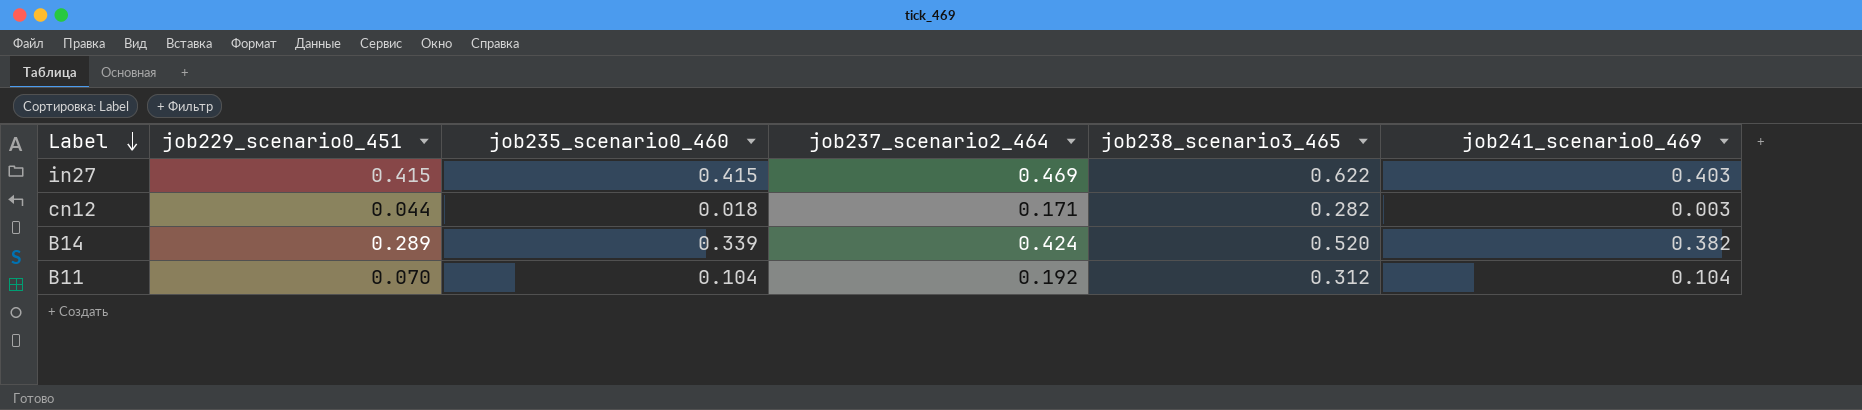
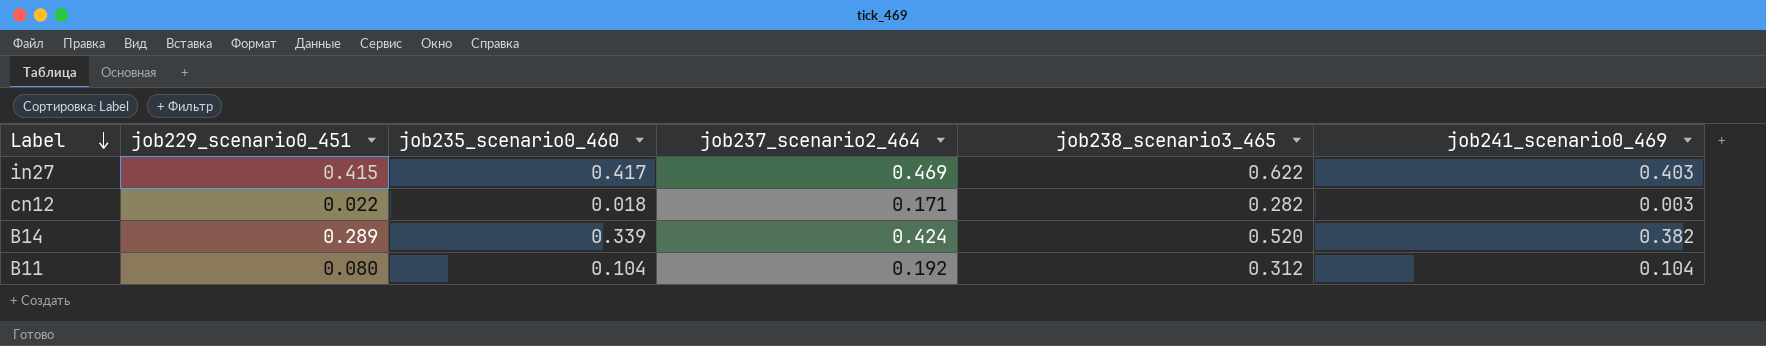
in27 | job235_scenario0_460: 0.415 -> 0.417
cn12 | job229_scenario0_451: 0.044 -> 0.022
B11 | job229_scenario0_451: 0.070 -> 0.080

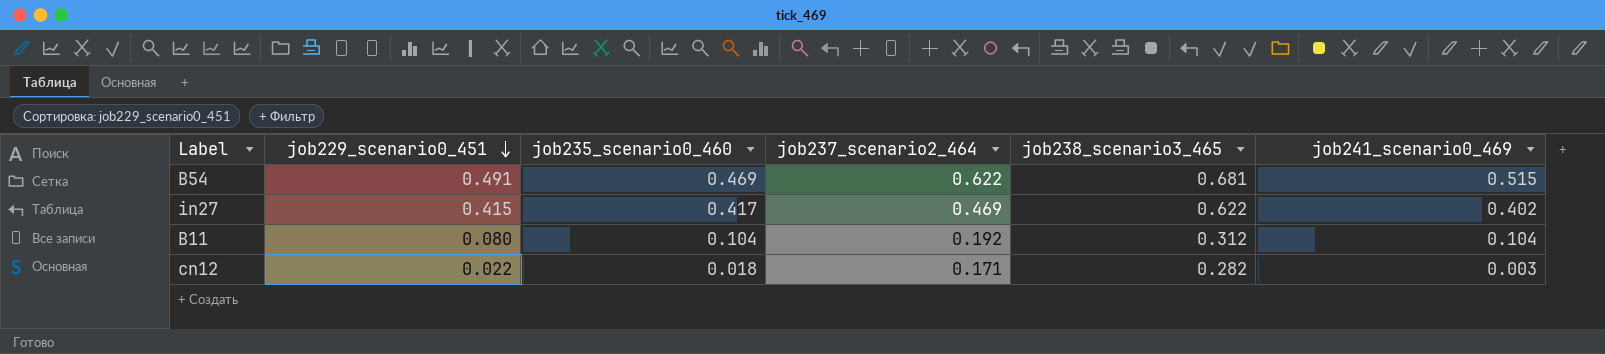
row order: Label descending -> job229_scenario0_451 descending
row B14: 0.289 | 0.339 | 0.424 | 0.520 | 0.382 -> none
row B54: none -> 0.491 | 0.469 | 0.622 | 0.681 | 0.515
in27 | job241_scenario0_469: 0.403 -> 0.402

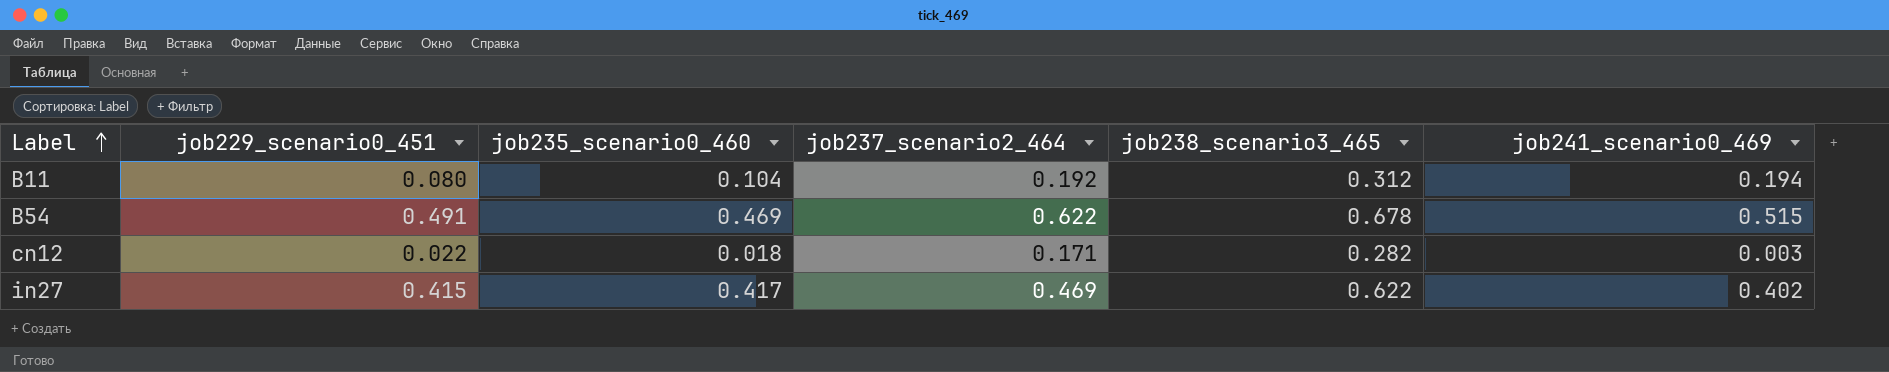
row order: job229_scenario0_451 descending -> Label ascending
B11 | job241_scenario0_469: 0.104 -> 0.194
B54 | job238_scenario3_465: 0.681 -> 0.678

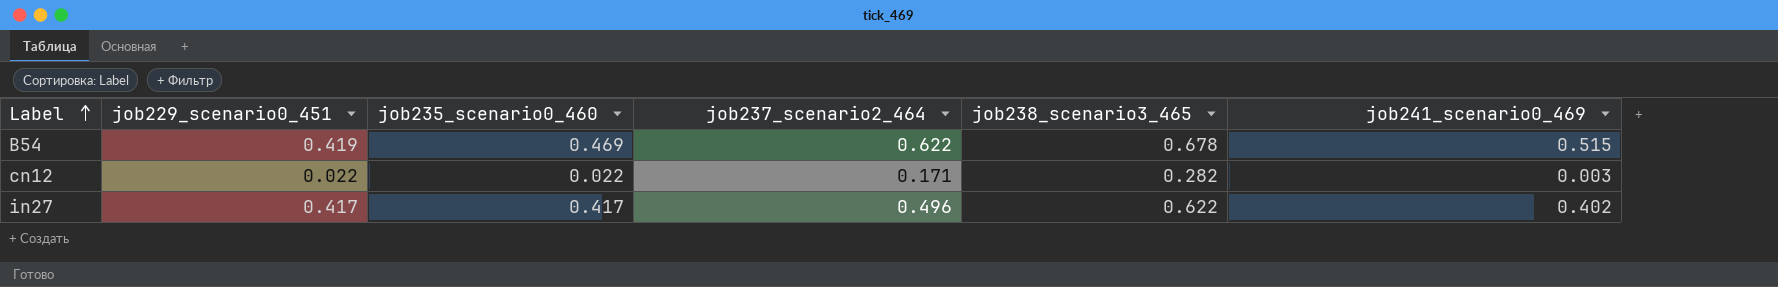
row B11: 0.080 | 0.104 | 0.192 | 0.312 | 0.194 -> none
B54 | job229_scenario0_451: 0.491 -> 0.419
cn12 | job235_scenario0_460: 0.018 -> 0.022
in27 | job229_scenario0_451: 0.415 -> 0.417
in27 | job237_scenario2_464: 0.469 -> 0.496

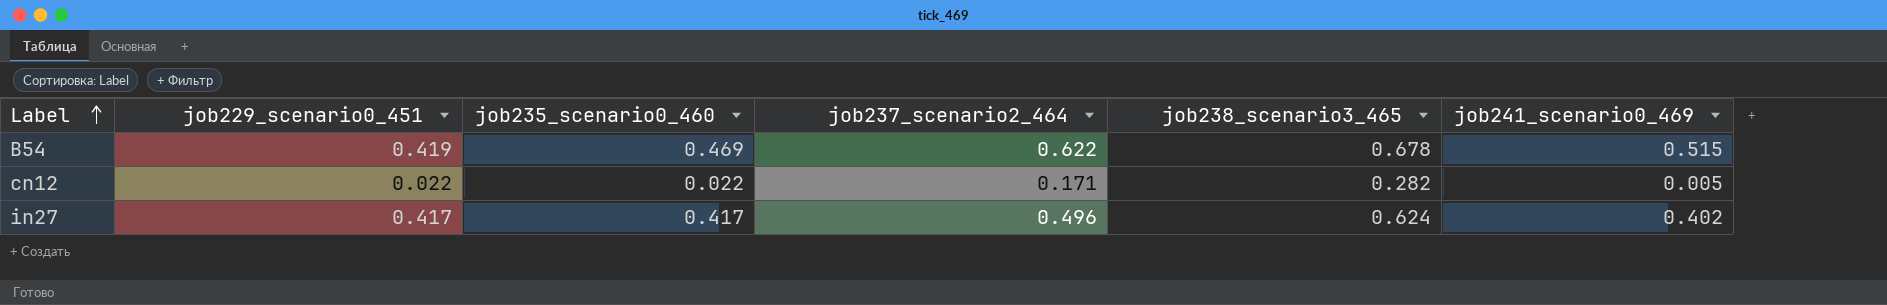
cn12 | job241_scenario0_469: 0.003 -> 0.005
in27 | job238_scenario3_465: 0.622 -> 0.624

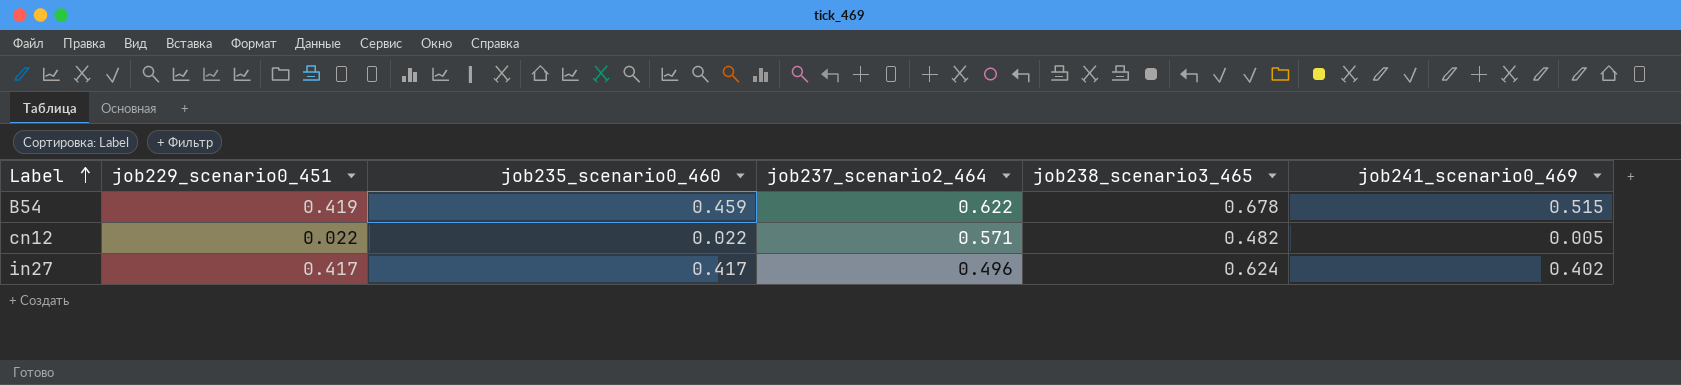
B54 | job235_scenario0_460: 0.469 -> 0.459
cn12 | job237_scenario2_464: 0.171 -> 0.571
cn12 | job238_scenario3_465: 0.282 -> 0.482

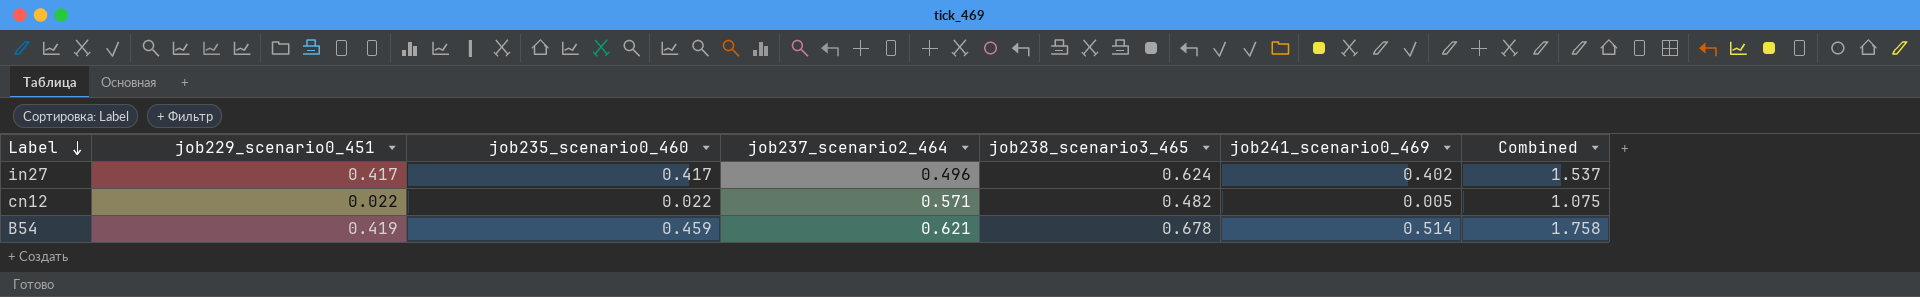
row order: Label ascending -> Label descending
column Combined | formula: none -> [job235_scenario0_460] + [job237_scenario2_464] + [job238_scenario3_465]
B54 | job237_scenario2_464: 0.622 -> 0.621
B54 | job241_scenario0_469: 0.515 -> 0.514

